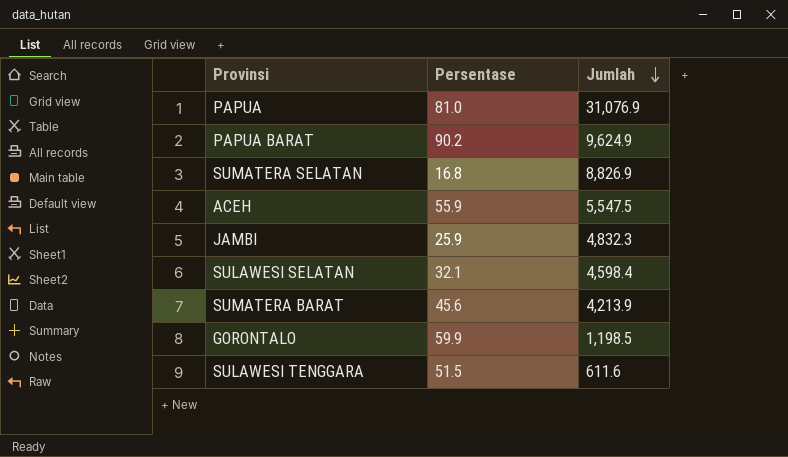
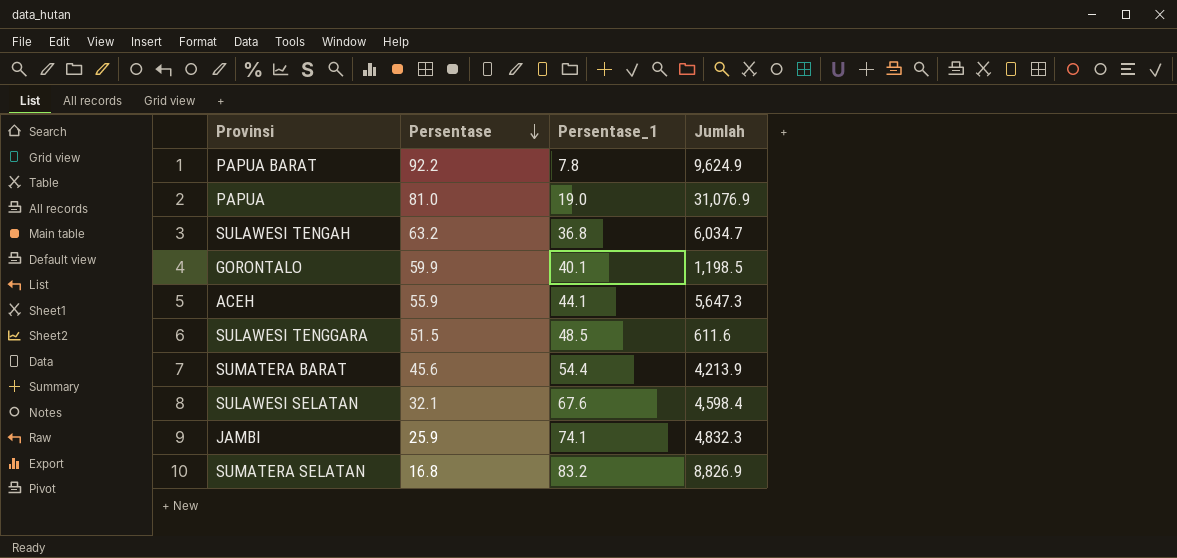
row order: Jumlah descending -> Persentase descending
column Persentase_1 | position: none -> 3
PAPUA BARAT | Persentase: 90.2 -> 92.2
row SULAWESI TENGAH: none -> 63.2 | 36.8 | 6,034.7
ACEH | Jumlah: 5,547.5 -> 5,647.3

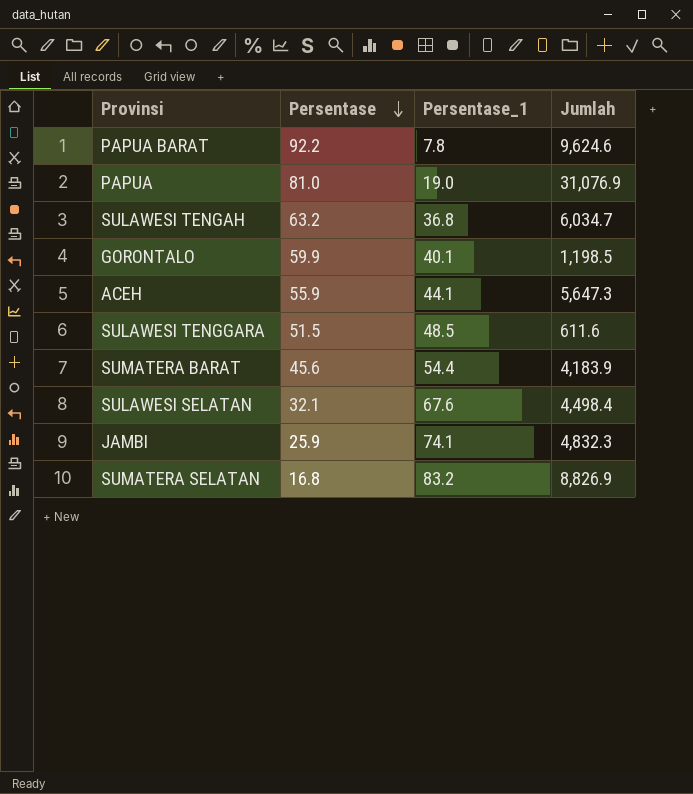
PAPUA BARAT | Jumlah: 9,624.9 -> 9,624.6
SUMATERA BARAT | Jumlah: 4,213.9 -> 4,183.9
SULAWESI SELATAN | Jumlah: 4,598.4 -> 4,498.4

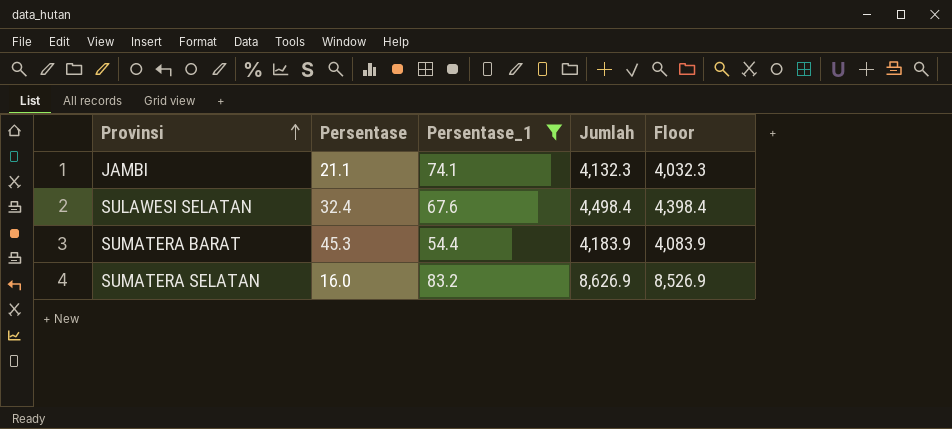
filter: none -> Persentase_1 >= 54.4
row order: Persentase descending -> Provinsi ascending
column Floor | formula: none -> [Jumlah] - 100
JAMBI | Persentase: 25.9 -> 21.1
JAMBI | Jumlah: 4,832.3 -> 4,132.3
SULAWESI SELATAN | Persentase: 32.1 -> 32.4
SUMATERA BARAT | Persentase: 45.6 -> 45.3
SUMATERA SELATAN | Persentase: 16.8 -> 16.0
SUMATERA SELATAN | Jumlah: 8,826.9 -> 8,626.9

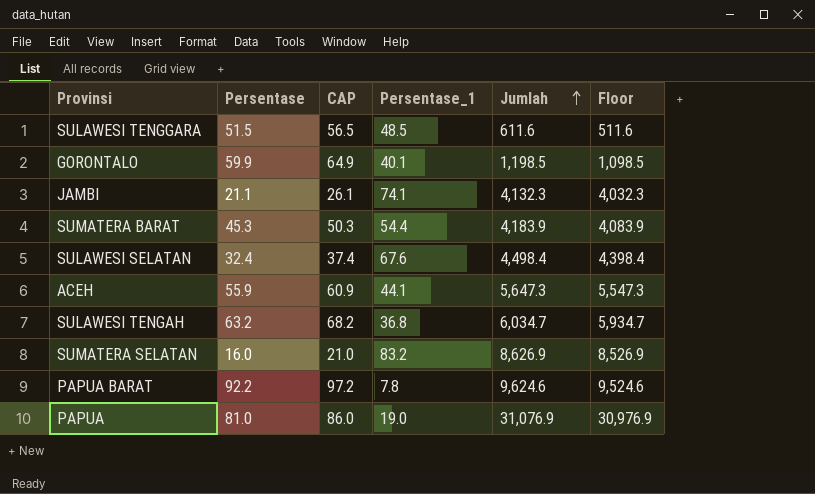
filter: Persentase_1 >= 54.4 -> none
row order: Provinsi ascending -> Jumlah ascending
column CAP | formula: none -> [Persentase] + 5

